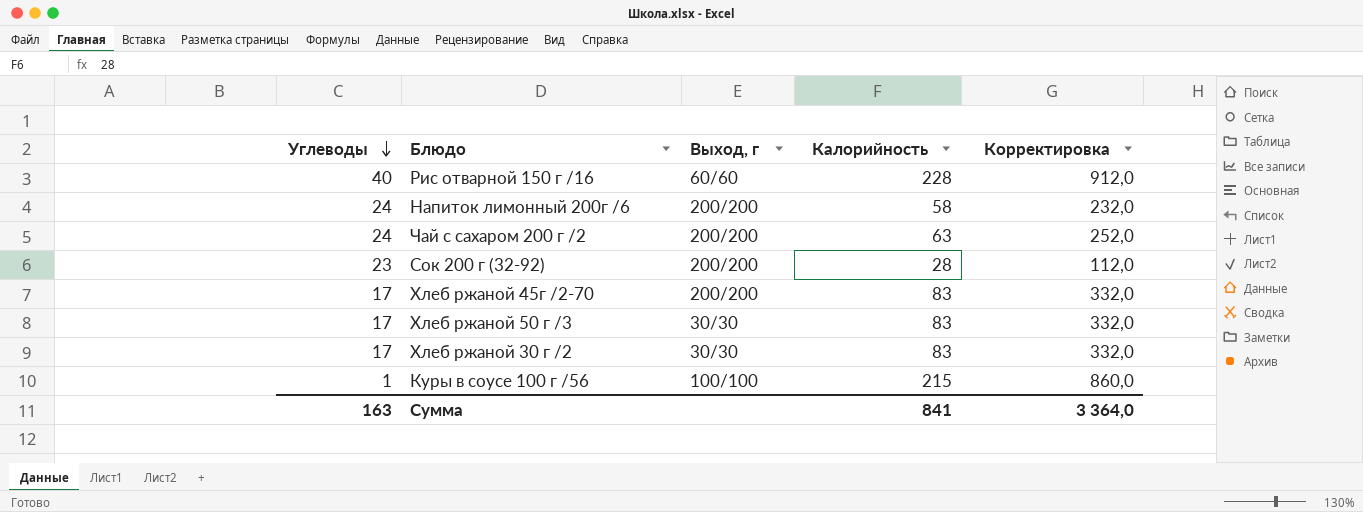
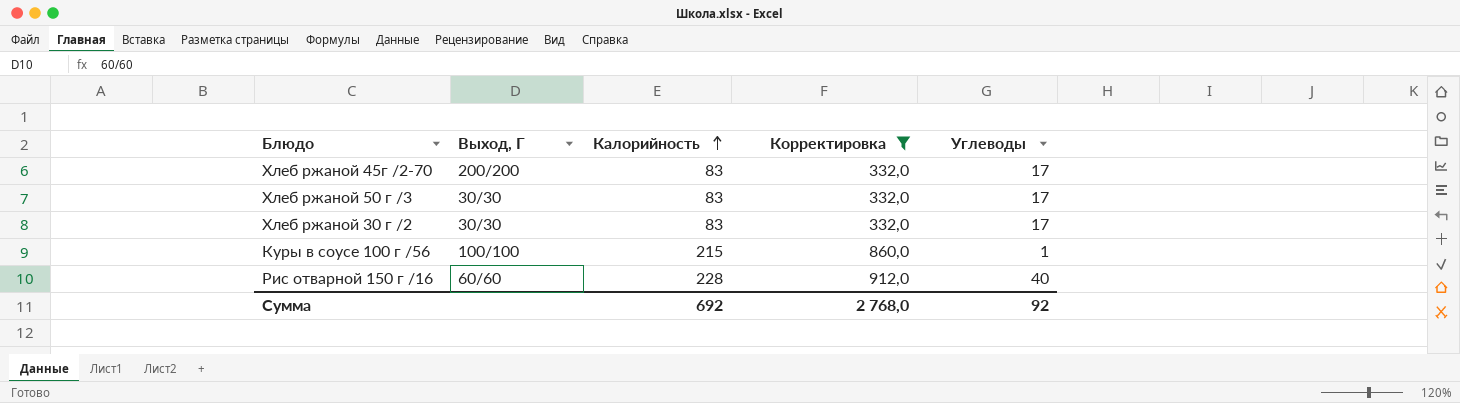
filter: none -> Корректировка >= 332,0
row order: Углеводы descending -> Калорийность ascending
column name: Выход, г -> Выход, Г
column Углеводы | position: 1 -> 5
Сумма | Калорийность: 841 -> 692
Сумма | Корректировка: 3 364,0 -> 2 768,0
Сумма | Углеводы: 163 -> 92

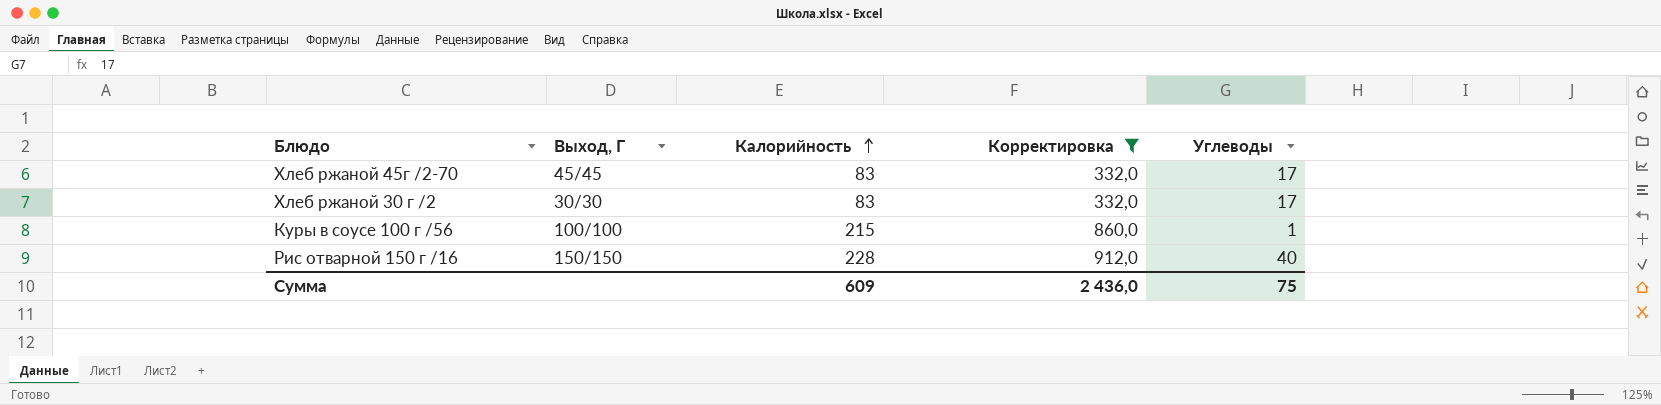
row Хлеб ржаной 50 г /3: 30/30 | 83 | 332,0 | 17 -> none
Хлеб ржаной 45г /2-70 | Выход, Г: 200/200 -> 45/45
Рис отварной 150 г /16 | Выход, Г: 60/60 -> 150/150
Сумма | Калорийность: 692 -> 609
Сумма | Корректировка: 2 768,0 -> 2 436,0
Сумма | Углеводы: 92 -> 75

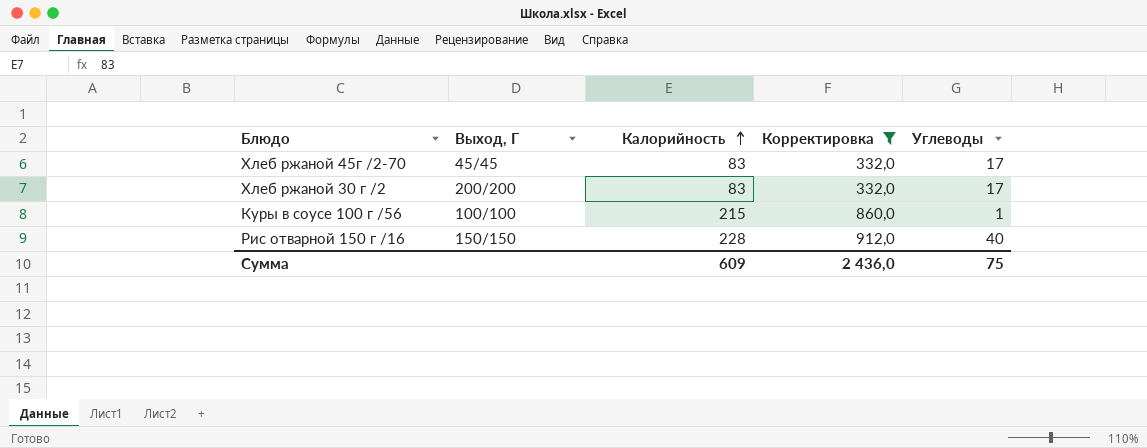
Хлеб ржаной 30 г /2 | Выход, Г: 30/30 -> 200/200

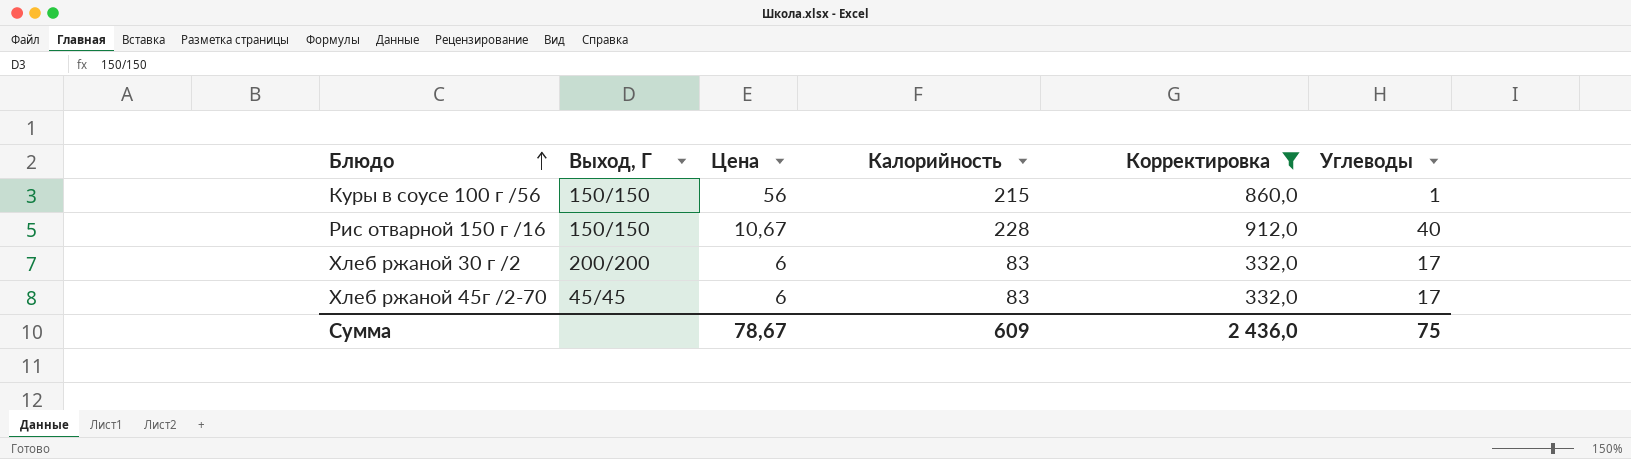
row order: Калорийность ascending -> Блюдо ascending
column Цена | position: none -> 3
Куры в соусе 100 г /56 | Выход, Г: 100/100 -> 150/150

